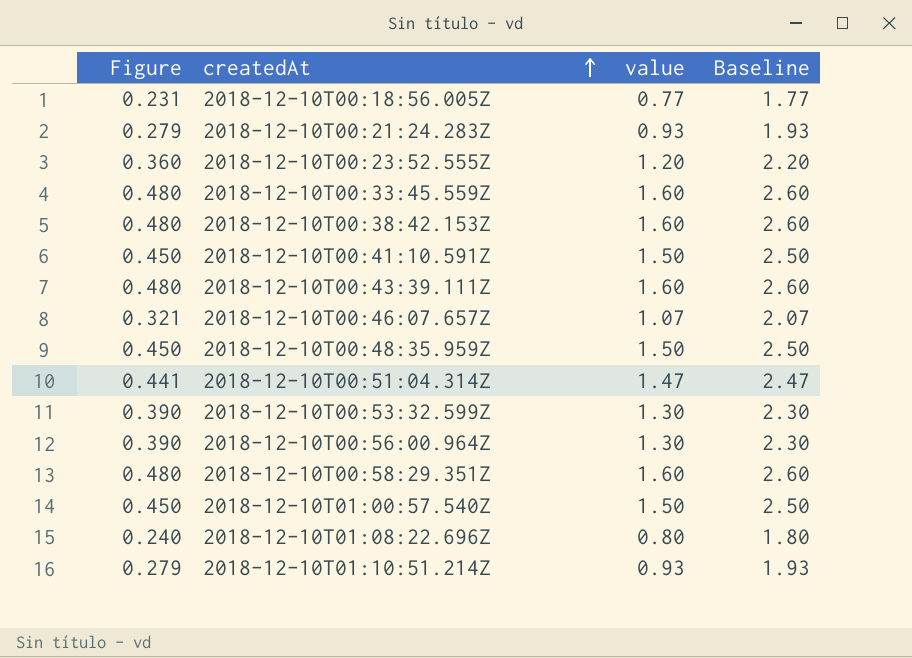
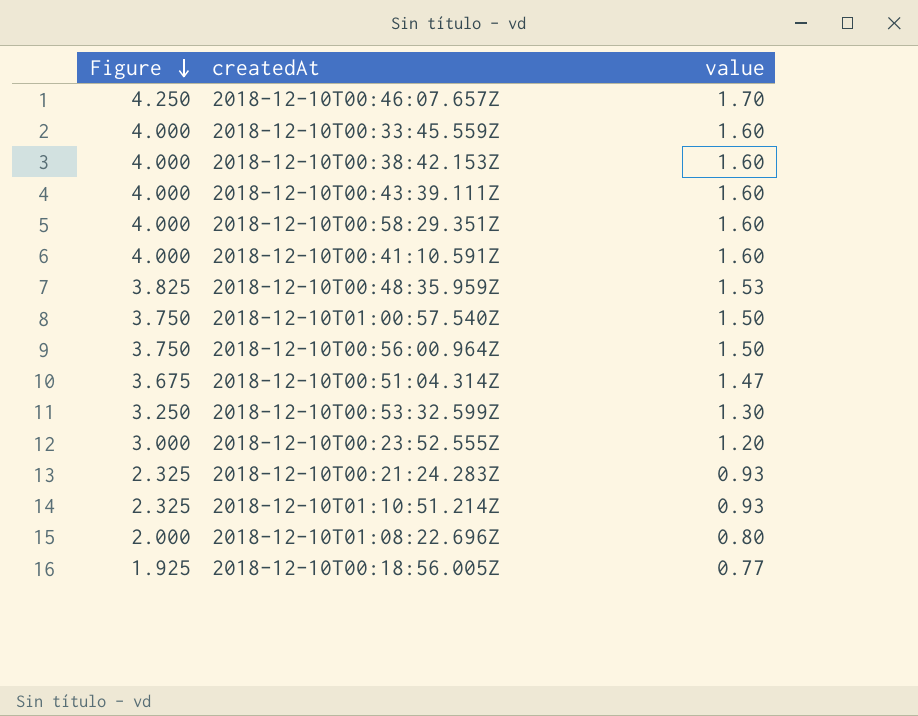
row order: createdAt ascending -> Figure descending
column Baseline | formula: [value] + 1 -> none
column Figure | formula: [value] * 0.3 -> [value] * 2.5
2018-12-10T00:46:07.657Z | value: 1.07 -> 1.70
2018-12-10T00:41:10.591Z | value: 1.50 -> 1.60
2018-12-10T00:48:35.959Z | value: 1.50 -> 1.53
2018-12-10T00:56:00.964Z | value: 1.30 -> 1.50

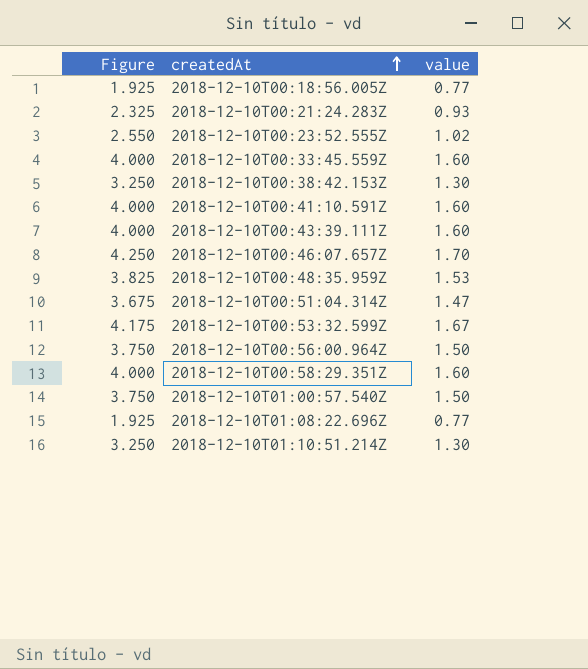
row order: Figure descending -> createdAt ascending
2018-12-10T00:23:52.555Z | Figure: 3.000 -> 2.550
2018-12-10T00:23:52.555Z | value: 1.20 -> 1.02
2018-12-10T00:38:42.153Z | Figure: 4.000 -> 3.250
2018-12-10T00:38:42.153Z | value: 1.60 -> 1.30
2018-12-10T00:53:32.599Z | Figure: 3.250 -> 4.175
2018-12-10T00:53:32.599Z | value: 1.30 -> 1.67
2018-12-10T01:08:22.696Z | Figure: 2.000 -> 1.925
2018-12-10T01:08:22.696Z | value: 0.80 -> 0.77
2018-12-10T01:10:51.214Z | Figure: 2.325 -> 3.250
2018-12-10T01:10:51.214Z | value: 0.93 -> 1.30

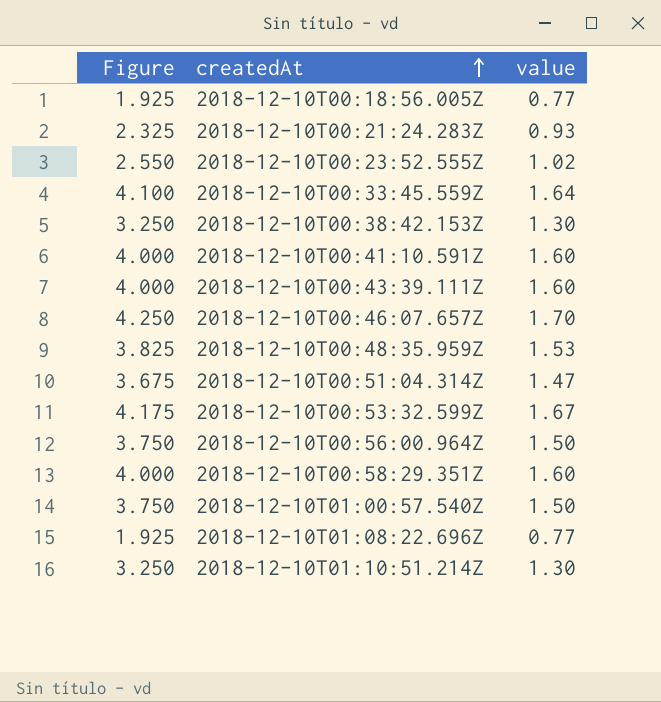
2018-12-10T00:33:45.559Z | Figure: 4.000 -> 4.100
2018-12-10T00:33:45.559Z | value: 1.60 -> 1.64

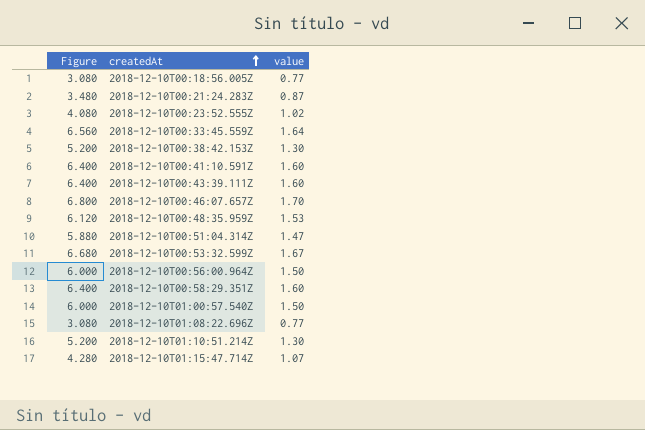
column Figure | formula: [value] * 2.5 -> [value] * 4
2018-12-10T00:21:24.283Z | value: 0.93 -> 0.87
row 2018-12-10T01:15:47.714Z: none -> 4.280 | 1.07

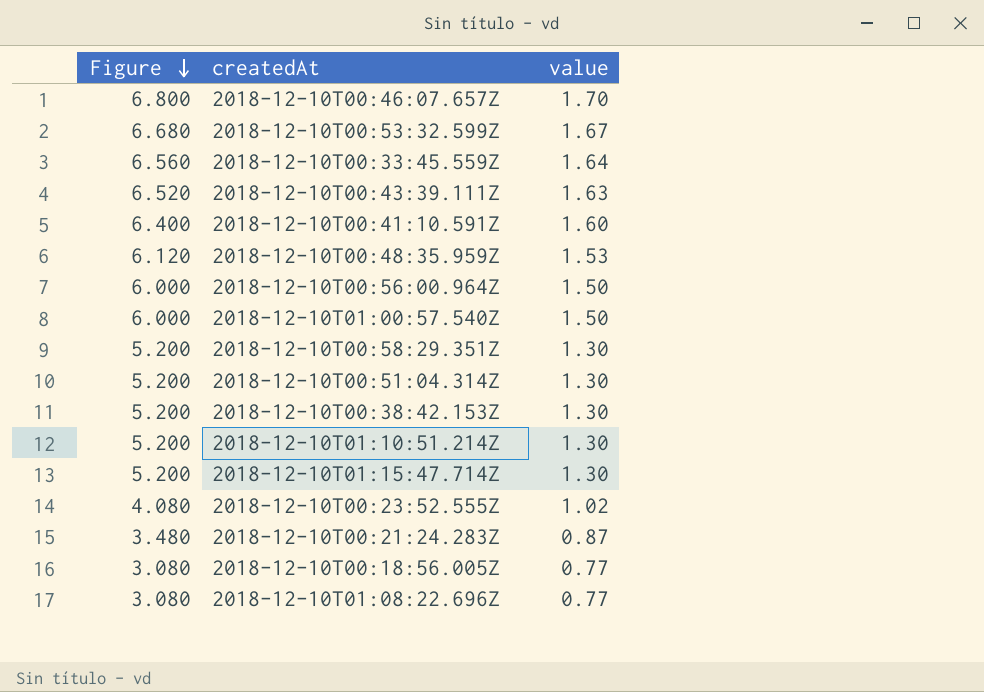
row order: createdAt ascending -> Figure descending
2018-12-10T00:43:39.111Z | Figure: 6.400 -> 6.520
2018-12-10T00:43:39.111Z | value: 1.60 -> 1.63
2018-12-10T00:58:29.351Z | Figure: 6.400 -> 5.200
2018-12-10T00:58:29.351Z | value: 1.60 -> 1.30
2018-12-10T00:51:04.314Z | Figure: 5.880 -> 5.200
2018-12-10T00:51:04.314Z | value: 1.47 -> 1.30
2018-12-10T01:15:47.714Z | Figure: 4.280 -> 5.200
2018-12-10T01:15:47.714Z | value: 1.07 -> 1.30

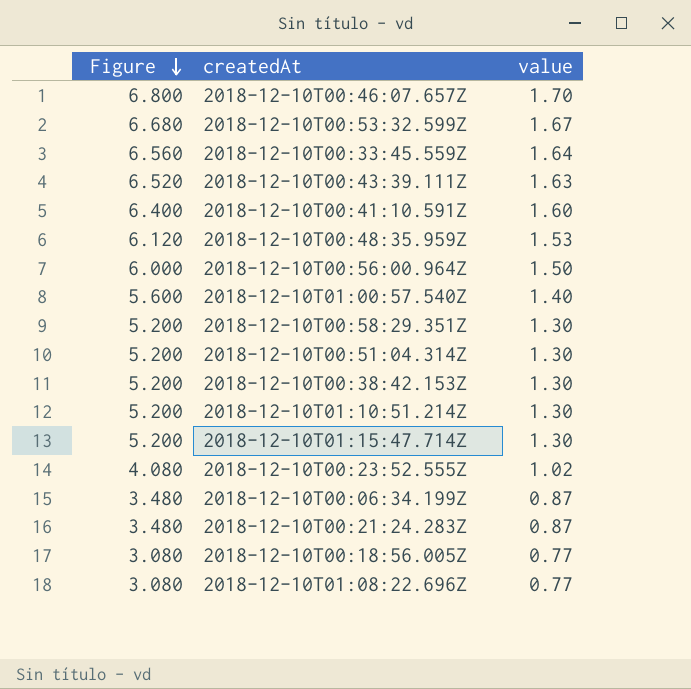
2018-12-10T01:00:57.540Z | Figure: 6.000 -> 5.600
2018-12-10T01:00:57.540Z | value: 1.50 -> 1.40
row 2018-12-10T00:06:34.199Z: none -> 3.480 | 0.87

